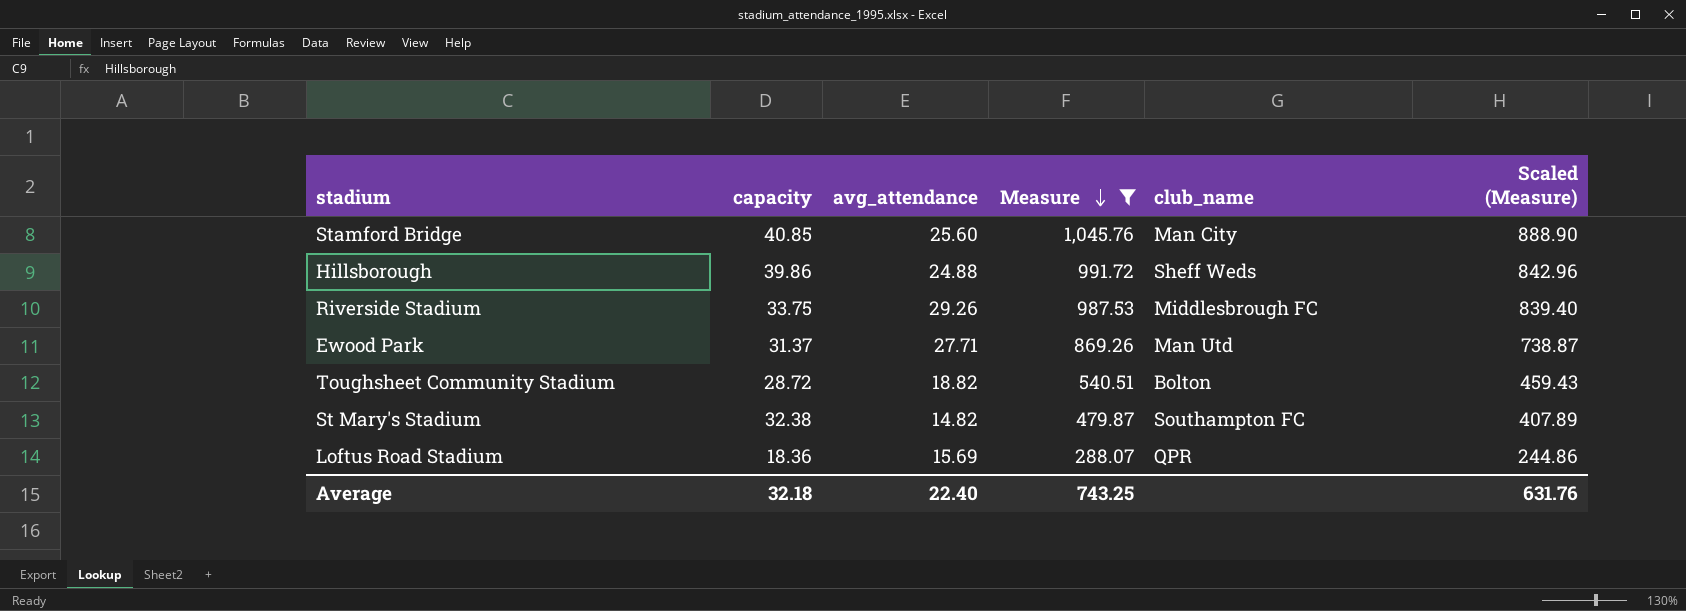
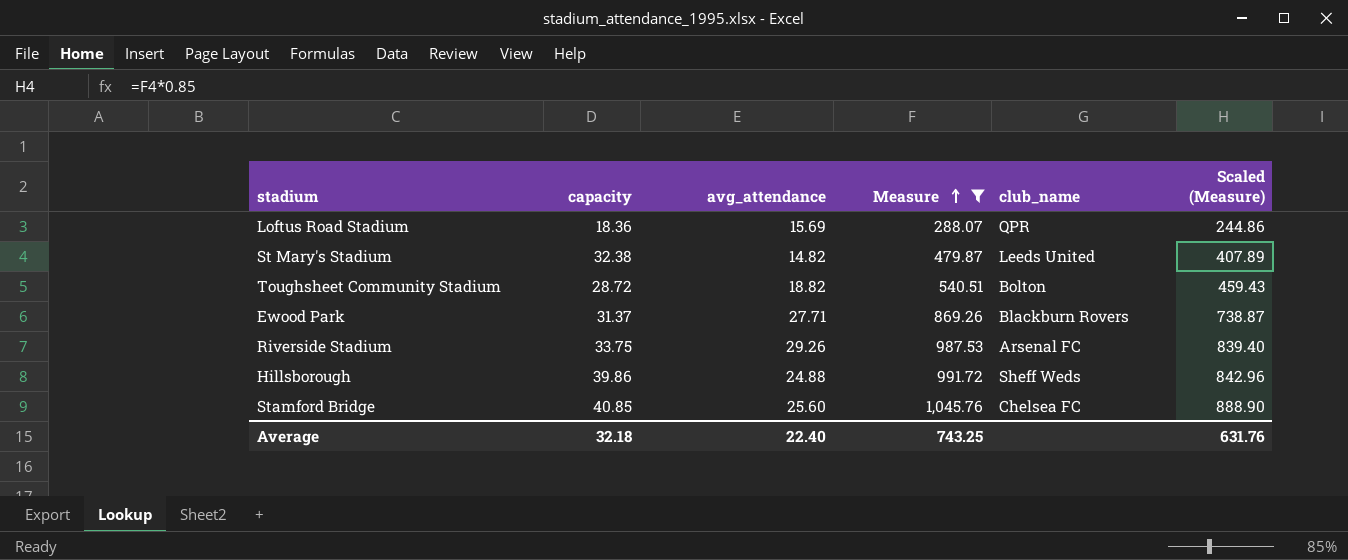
row order: Measure descending -> Measure ascending
St Mary's Stadium | club_name: Southampton FC -> Leeds United
Ewood Park | club_name: Man Utd -> Blackburn Rovers
Riverside Stadium | club_name: Middlesbrough FC -> Arsenal FC
Stamford Bridge | club_name: Man City -> Chelsea FC

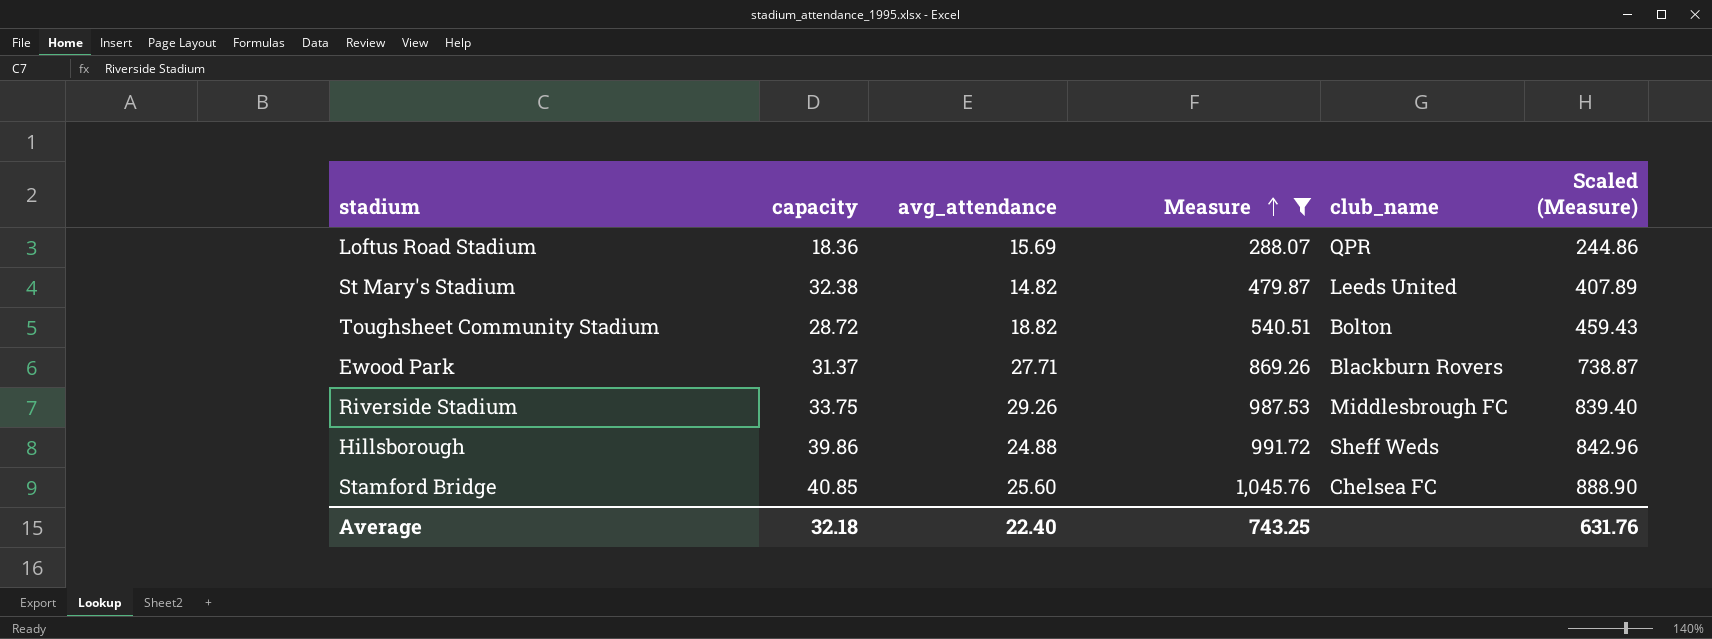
Riverside Stadium | club_name: Arsenal FC -> Middlesbrough FC

